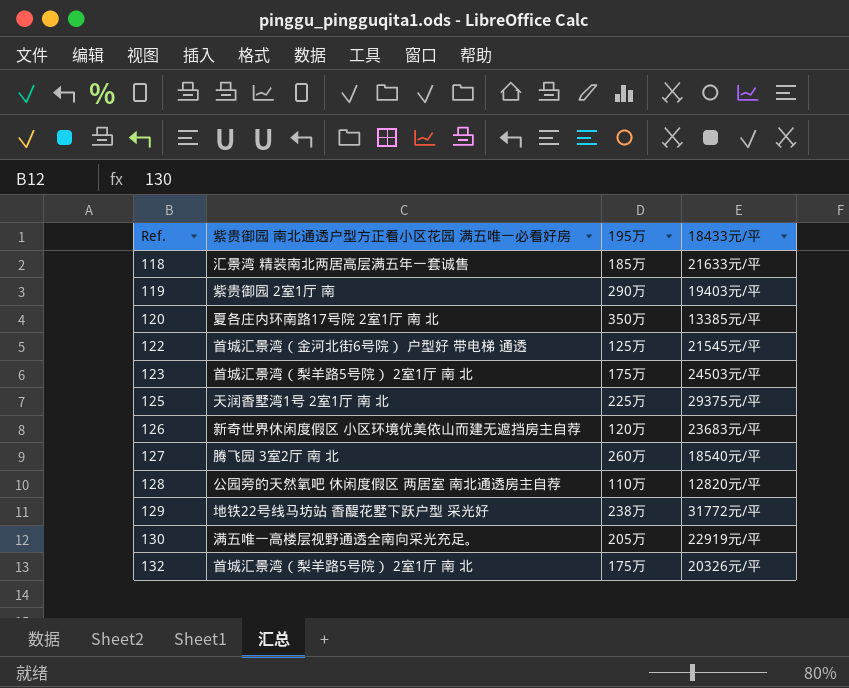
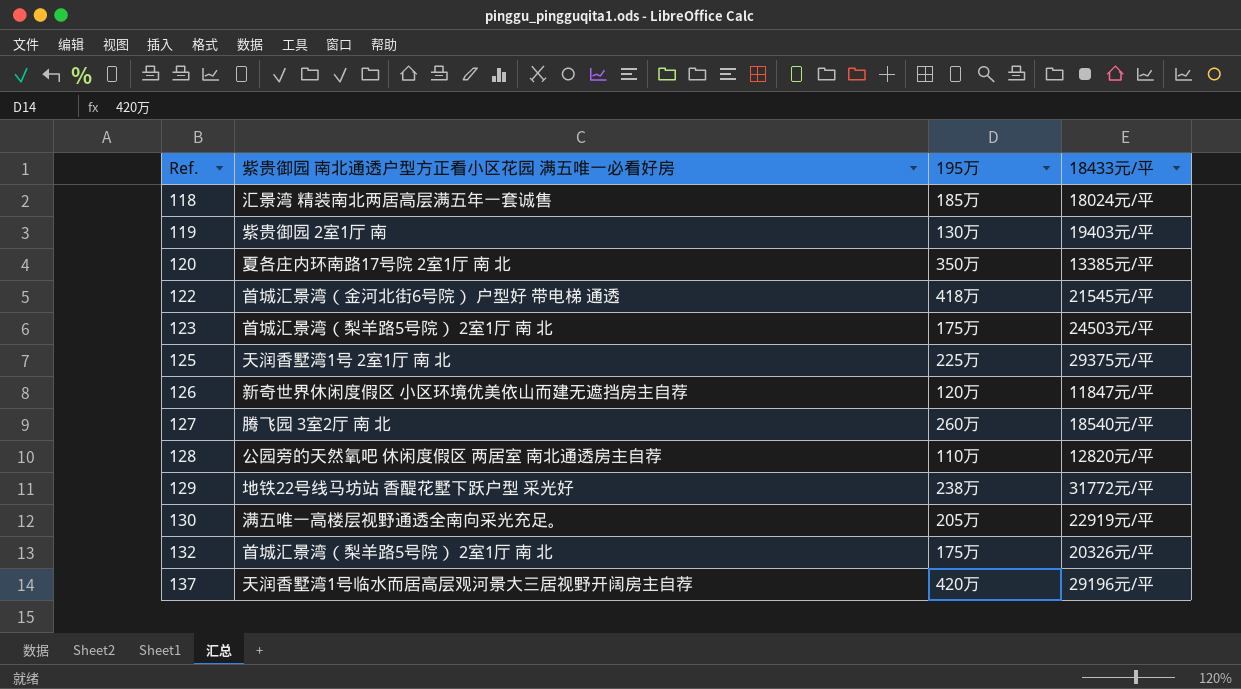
118 | 18433元/平: 21633元/平 -> 18024元/平
119 | 195万: 290万 -> 130万
122 | 195万: 125万 -> 418万
126 | 18433元/平: 23683元/平 -> 11847元/平
row 137: none -> 天润香墅湾1号临水而居高层观河景大三居视野开阔房主自荐 | 420万 | 29196元/平

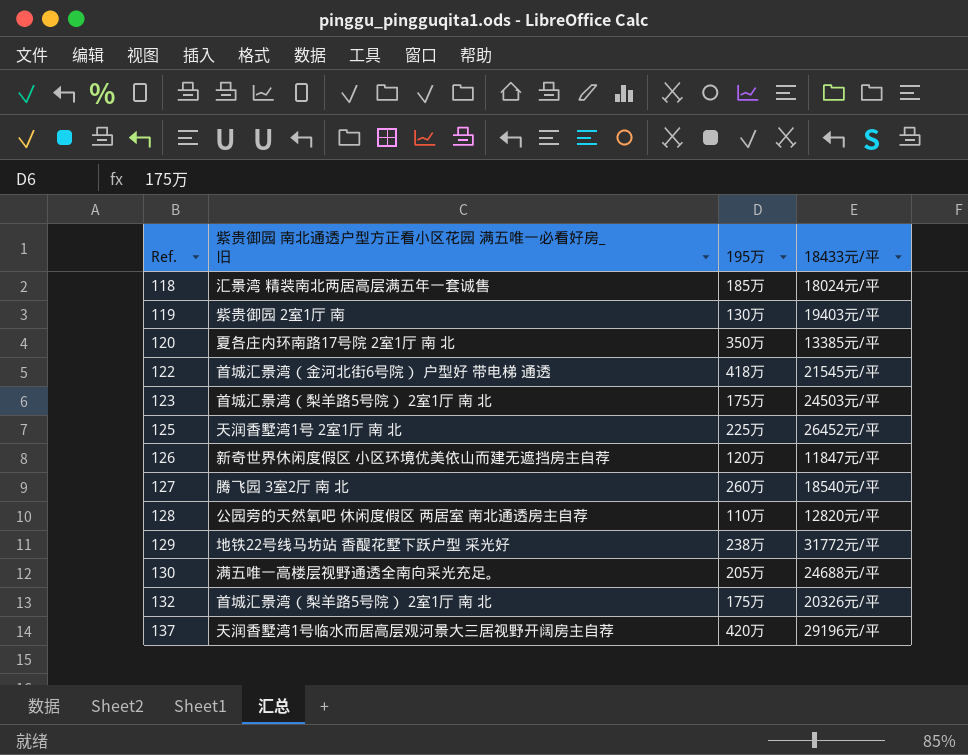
column name: 紫贵御园 南北通透户型方正看小区花园 满五唯一必看好房 -> 紫贵御园 南北通透户型方正看小区花园 满五唯一必看好房_旧
125 | 18433元/平: 29375元/平 -> 26452元/平
130 | 18433元/平: 22919元/平 -> 24688元/平

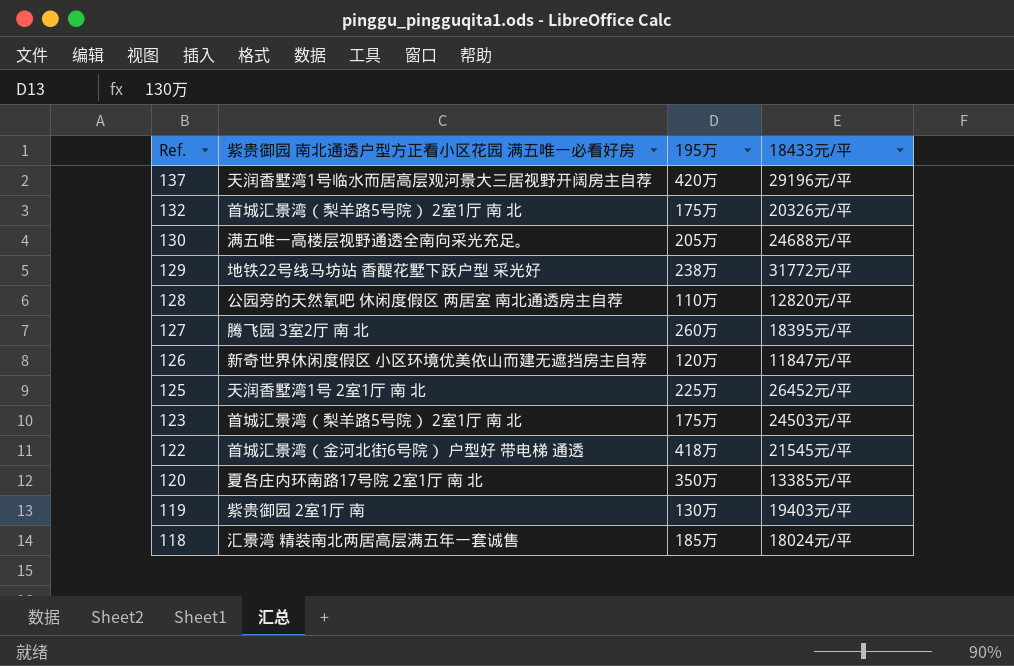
row order: Ref. ascending -> Ref. descending
column name: 紫贵御园 南北通透户型方正看小区花园 满五唯一必看好房_旧 -> 紫贵御园 南北通透户型方正看小区花园 满五唯一必看好房
127 | 18433元/平: 18540元/平 -> 18395元/平

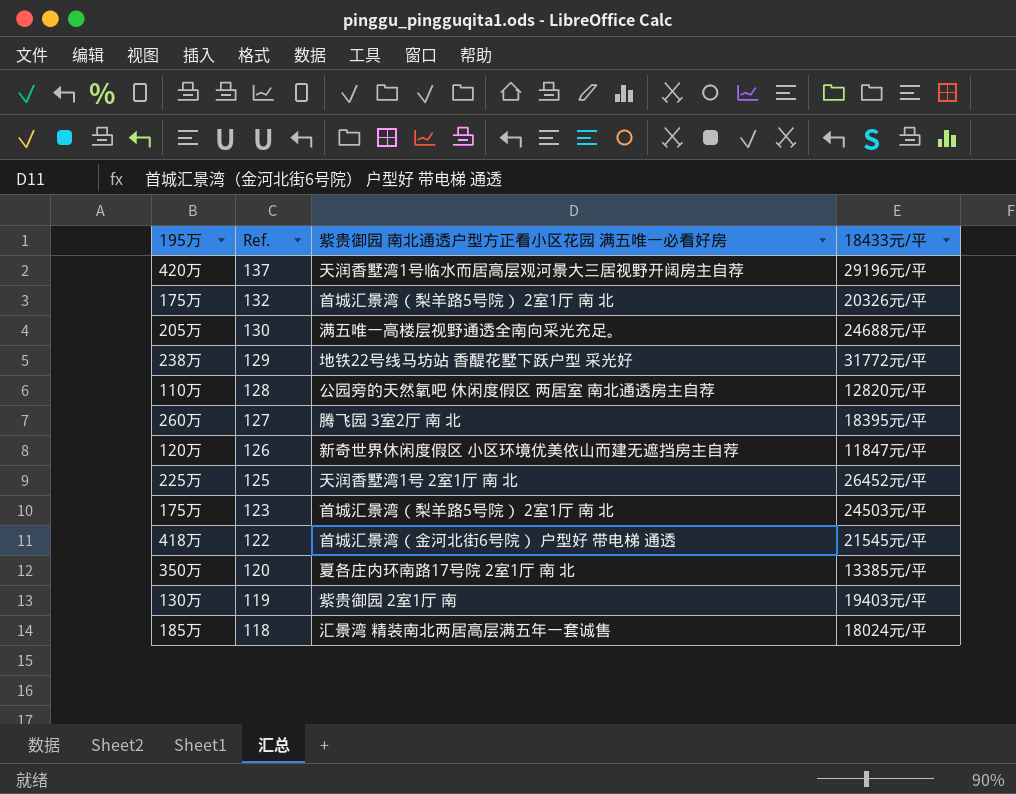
column 195万 | position: 3 -> 1

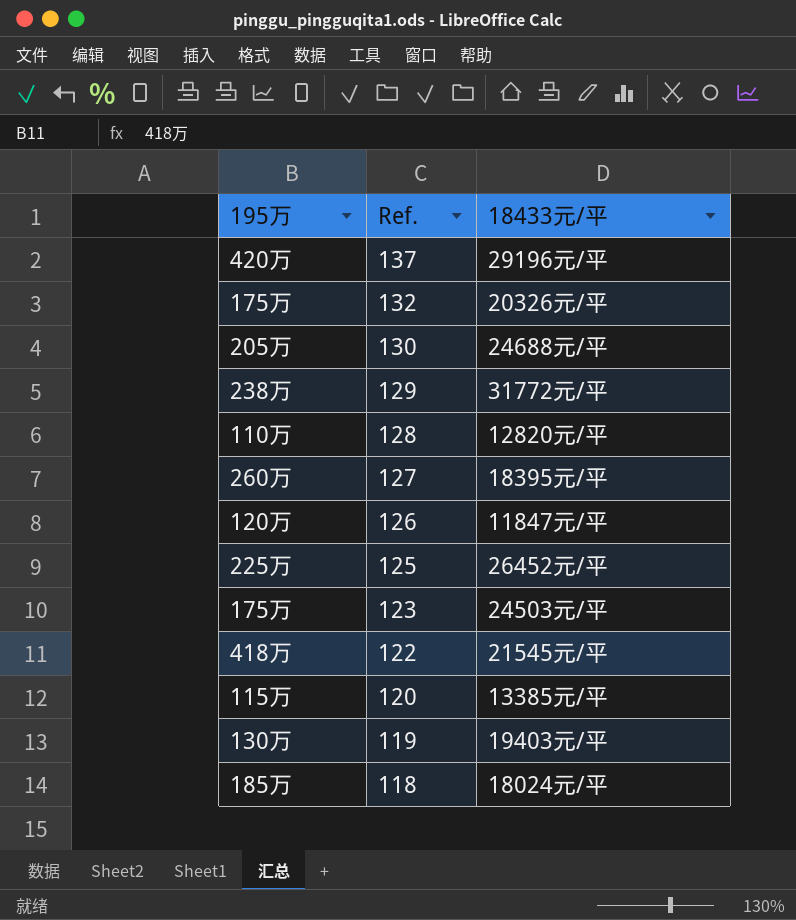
column 紫贵御园 南北通透户型方正看小区花园 满五唯一必看好房 | position: 3 -> none
120 | 195万: 350万 -> 115万

